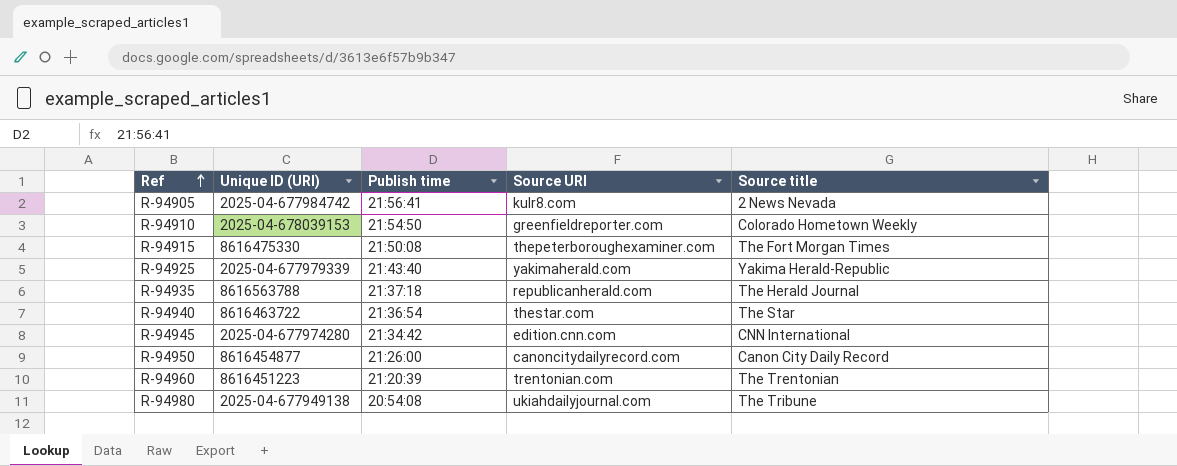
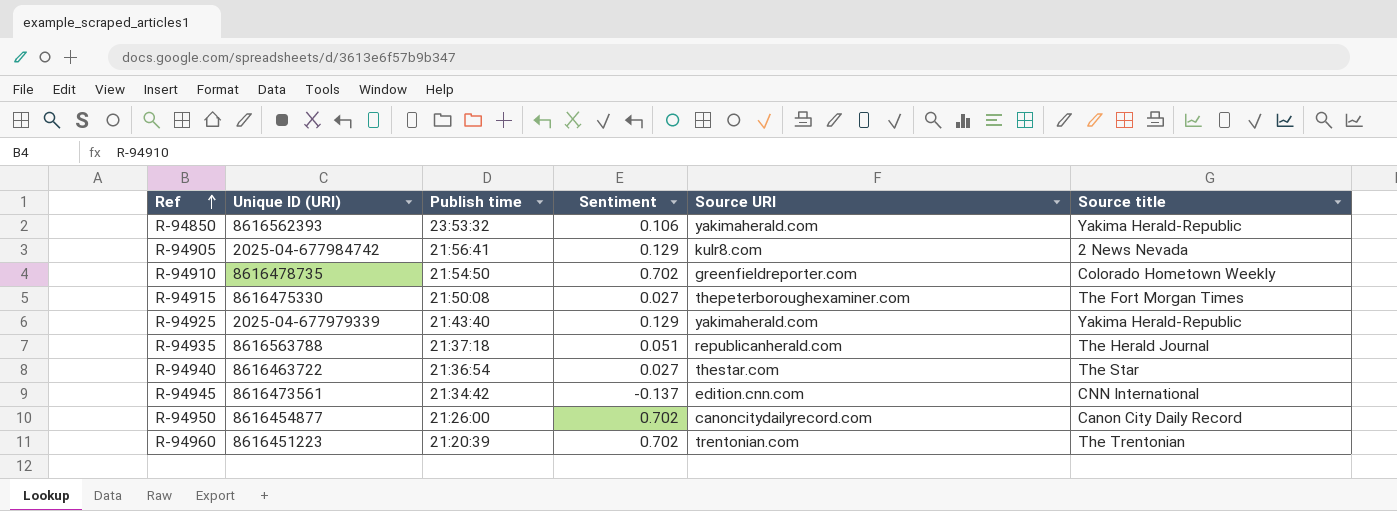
column Sentiment | position: none -> 4
row R-94980: 2025-04-677949138 | 20:54:08 | ukiahdailyjournal.com | The Tribune -> none
row R-94850: none -> 8616562393 | 23:53:32 | 0.106 | yakimaherald.com | Yakima Herald-Republic
R-94910 | Unique ID (URI): 2025-04-678039153 -> 8616478735
R-94945 | Unique ID (URI): 2025-04-677974280 -> 8616473561

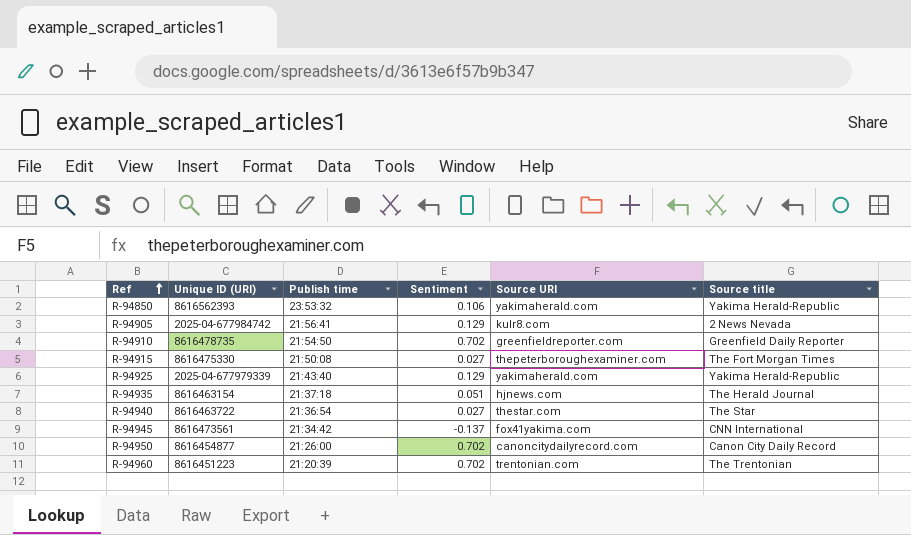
R-94910 | Source title: Colorado Hometown Weekly -> Greenfield Daily Reporter
R-94935 | Unique ID (URI): 8616563788 -> 8616463154
R-94935 | Source URI: republicanherald.com -> hjnews.com
R-94945 | Source URI: edition.cnn.com -> fox41yakima.com

